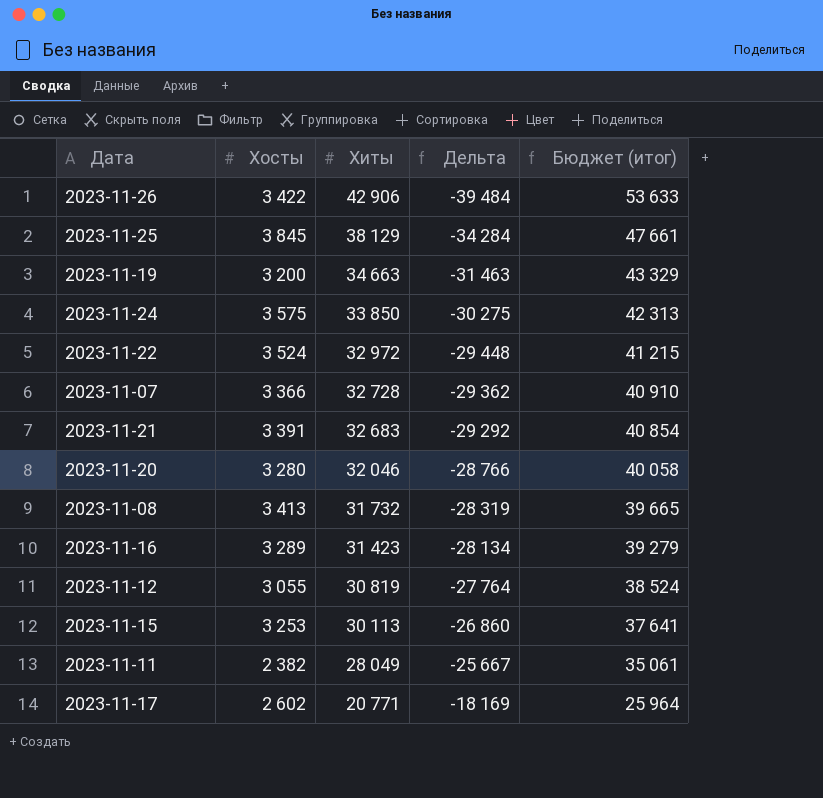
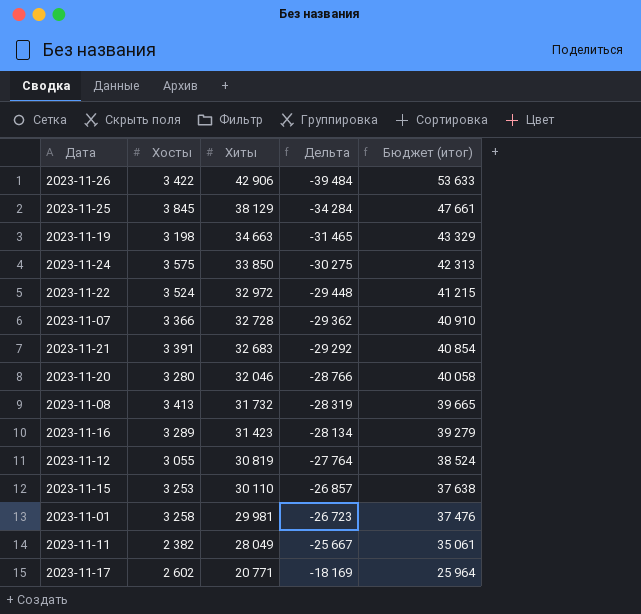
2023-11-19 | Хосты: 3 200 -> 3 198
2023-11-19 | Дельта: -31 463 -> -31 465
2023-11-15 | Хиты: 30 113 -> 30 110
2023-11-15 | Дельта: -26 860 -> -26 857
2023-11-15 | Бюджет (итог): 37 641 -> 37 638
row 2023-11-01: none -> 3 258 | 29 981 | -26 723 | 37 476

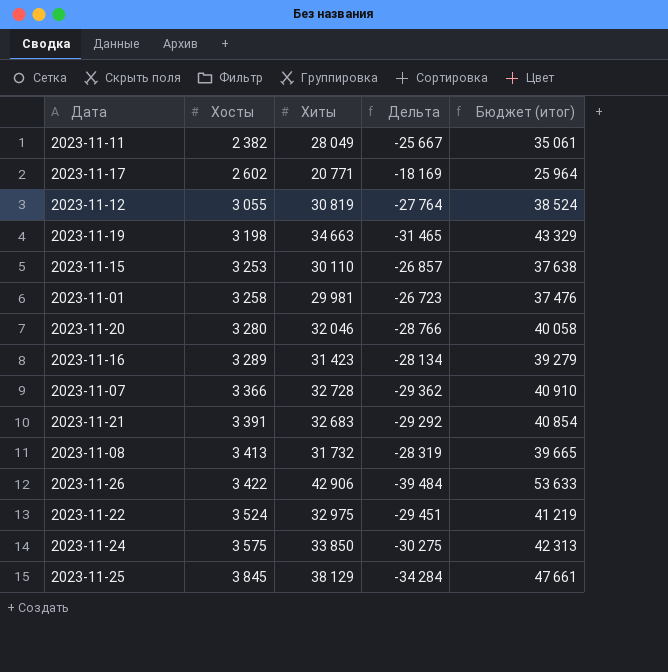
row order: Хиты descending -> Хосты ascending
2023-11-22 | Хиты: 32 972 -> 32 975
2023-11-22 | Дельта: -29 448 -> -29 451
2023-11-22 | Бюджет (итог): 41 215 -> 41 219

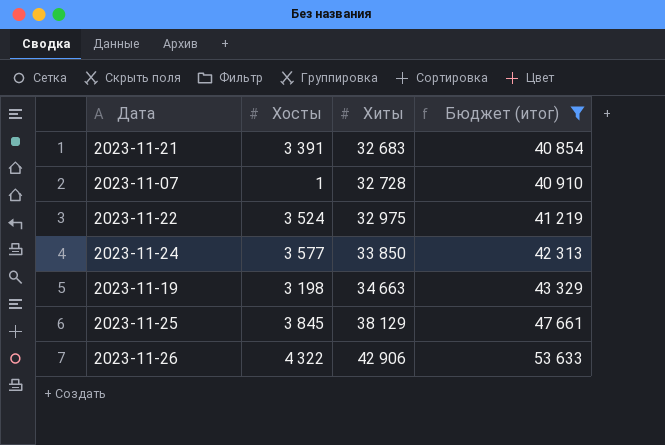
filter: none -> Бюджет (итог) >= 40 854
row order: Хосты ascending -> Хиты ascending
column Дельта | formula: [Хосты] - [Хиты] -> none
2023-11-07 | Хосты: 3 366 -> 1
2023-11-24 | Хосты: 3 575 -> 3 577
2023-11-26 | Хосты: 3 422 -> 4 322

